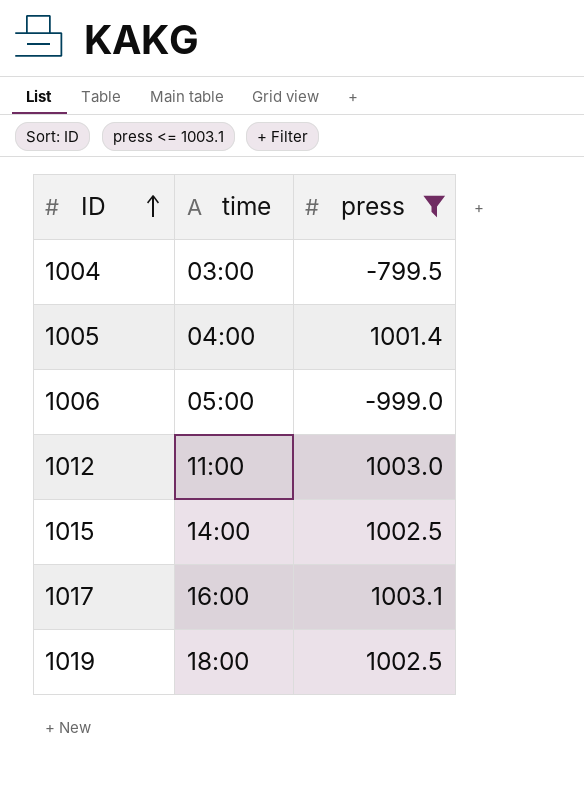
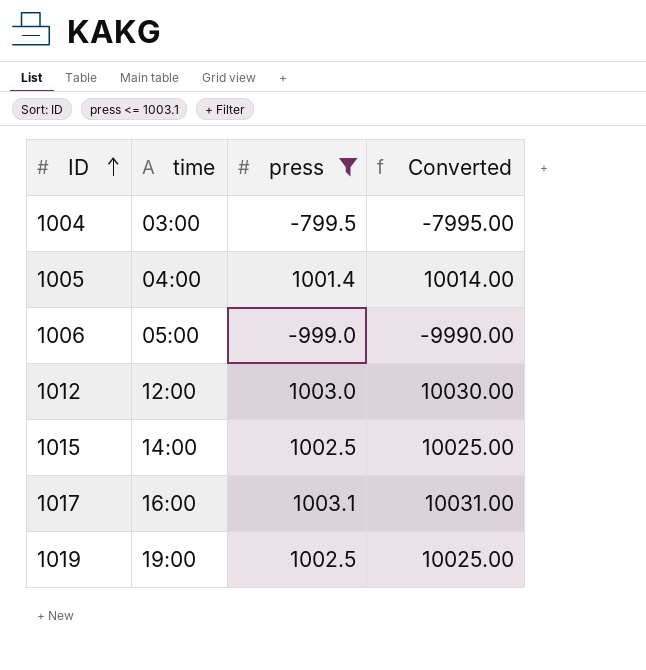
column Converted | formula: none -> [press] * 10
1012 | time: 11:00 -> 12:00
1019 | time: 18:00 -> 19:00

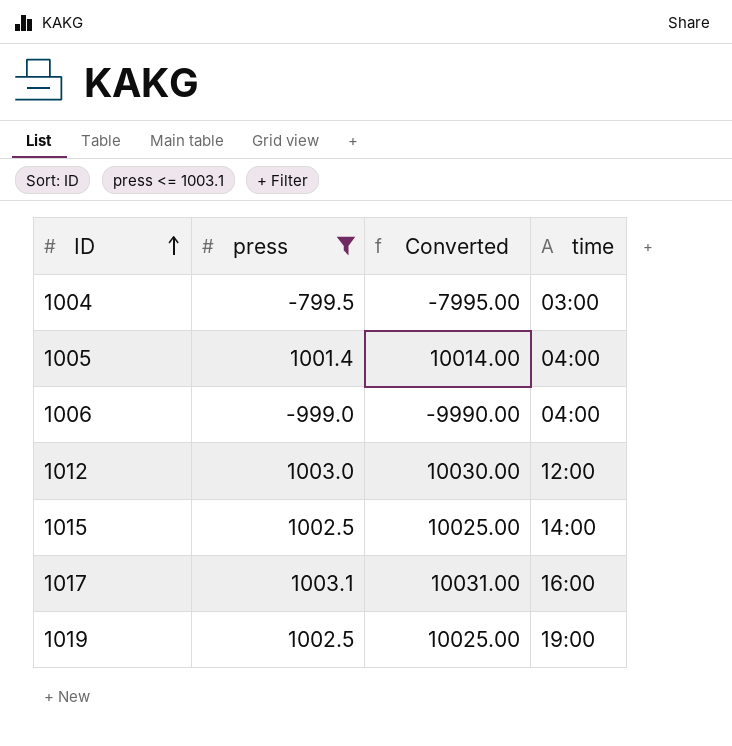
column time | position: 2 -> 4
1006 | time: 05:00 -> 04:00

